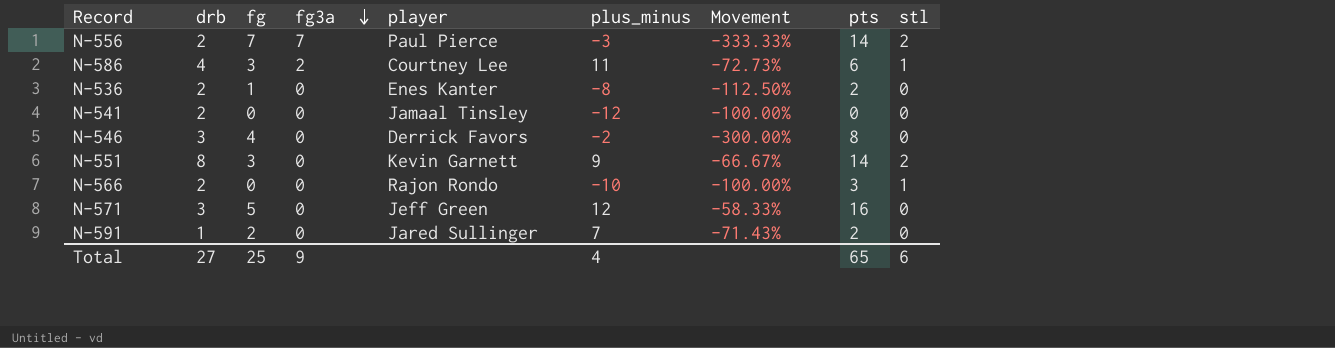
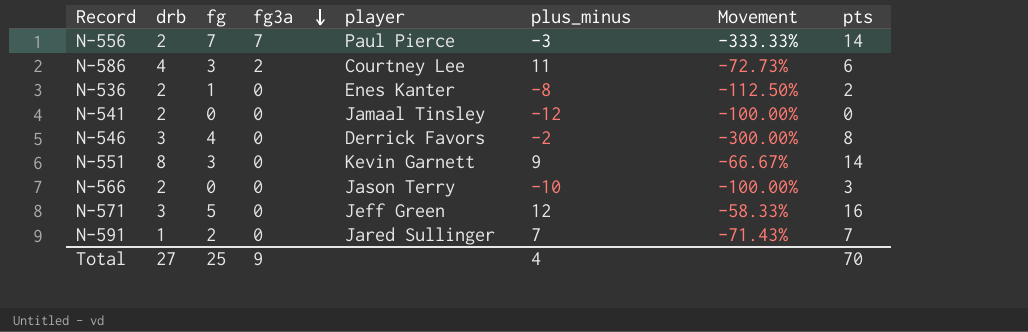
column stl | position: 9 -> none
N-566 | player: Rajon Rondo -> Jason Terry
N-591 | pts: 2 -> 7
Total | pts: 65 -> 70

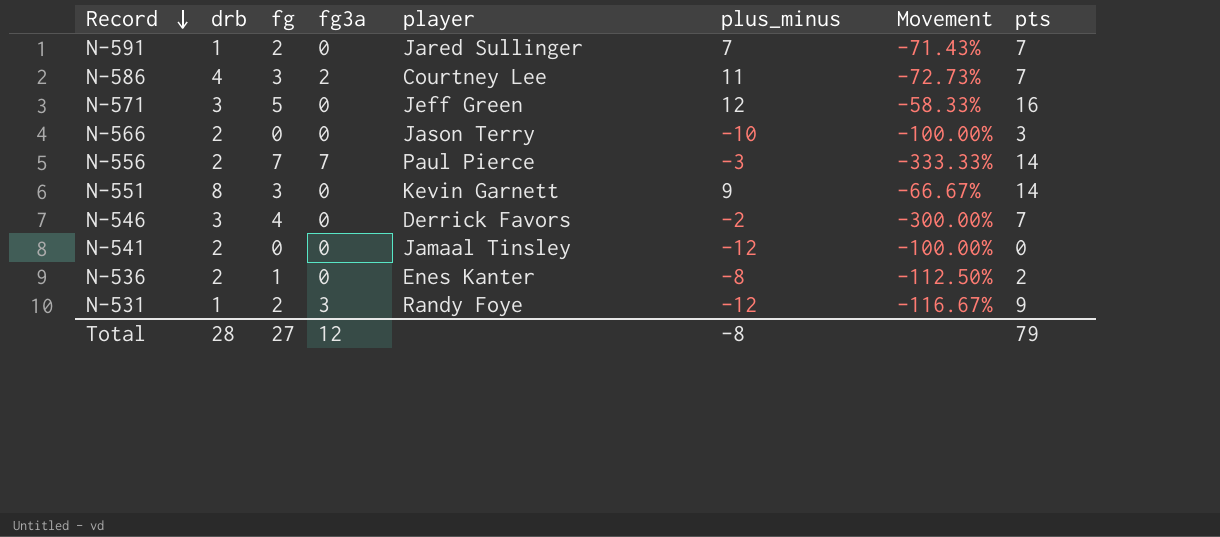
row order: fg3a descending -> Record descending
N-586 | pts: 6 -> 7
N-546 | pts: 8 -> 7
row N-531: none -> 1 | 2 | 3 | Randy Foye | -12 | -116.67% | 9
Total | drb: 27 -> 28
Total | fg: 25 -> 27
Total | fg3a: 9 -> 12
Total | plus_minus: 4 -> -8
Total | pts: 70 -> 79

